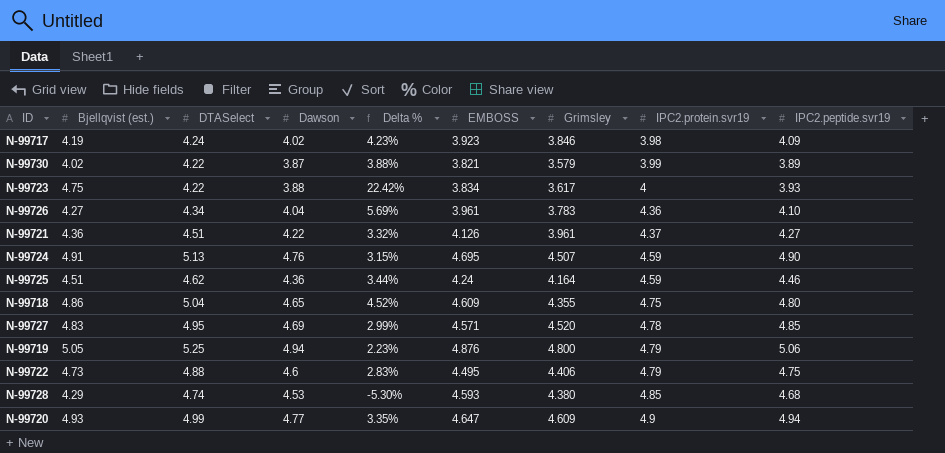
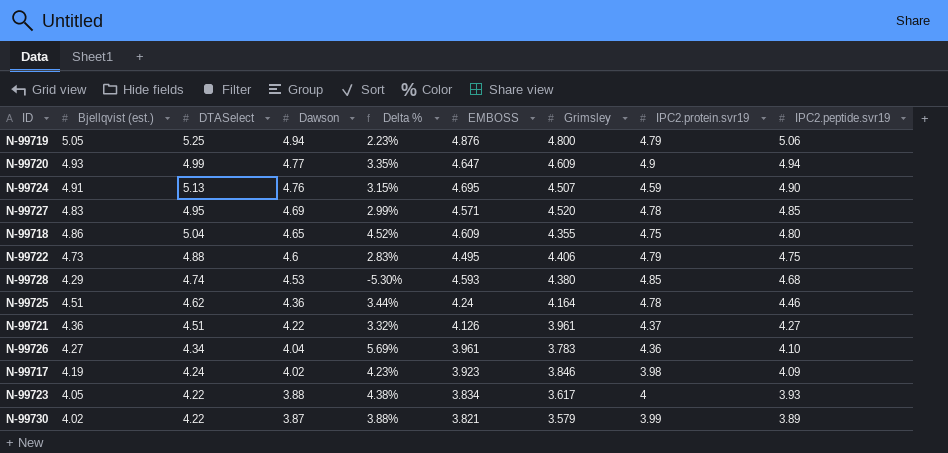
row order: IPC2.protein.svr19 ascending -> Dawson descending
N-99725 | IPC2.protein.svr19: 4.59 -> 4.78
N-99723 | Bjellqvist (est.): 4.75 -> 4.05
N-99723 | Delta %: 22.42% -> 4.38%

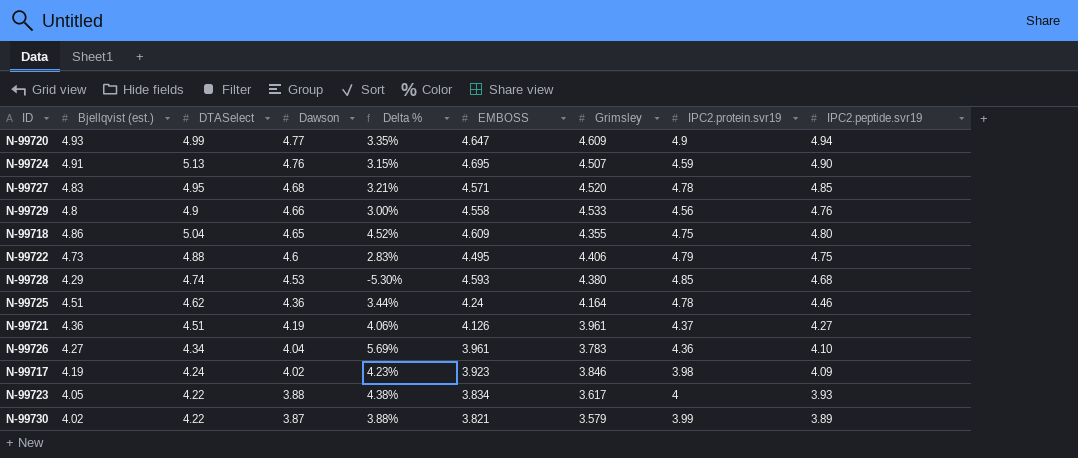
row N-99719: 5.05 | 5.25 | 4.94 | 2.23% | 4.876 | 4.800 | 4.79 | 5.06 -> none
N-99727 | Dawson: 4.69 -> 4.68
N-99727 | Delta %: 2.99% -> 3.21%
row N-99729: none -> 4.8 | 4.9 | 4.66 | 3.00% | 4.558 | 4.533 | 4.56 | 4.76
N-99721 | Dawson: 4.22 -> 4.19
N-99721 | Delta %: 3.32% -> 4.06%

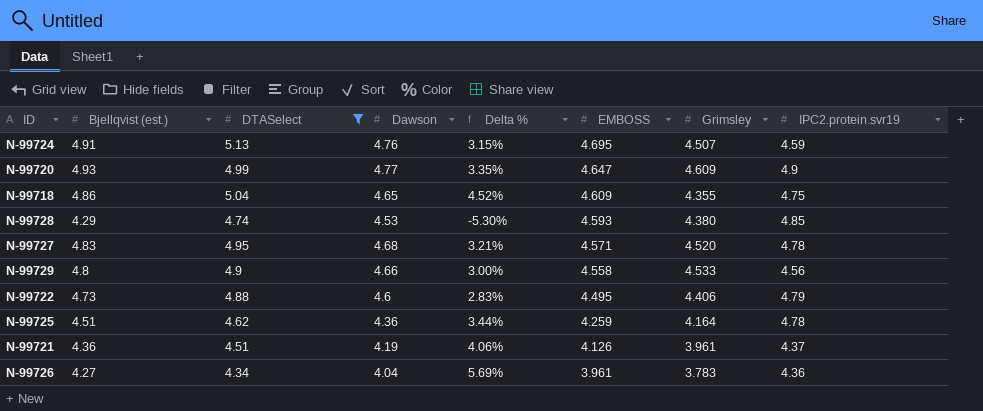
filter: none -> DTASelect >= 4.34
row order: Dawson descending -> EMBOSS descending
column IPC2.peptide.svr19 | position: 9 -> none
N-99725 | EMBOSS: 4.24 -> 4.259

